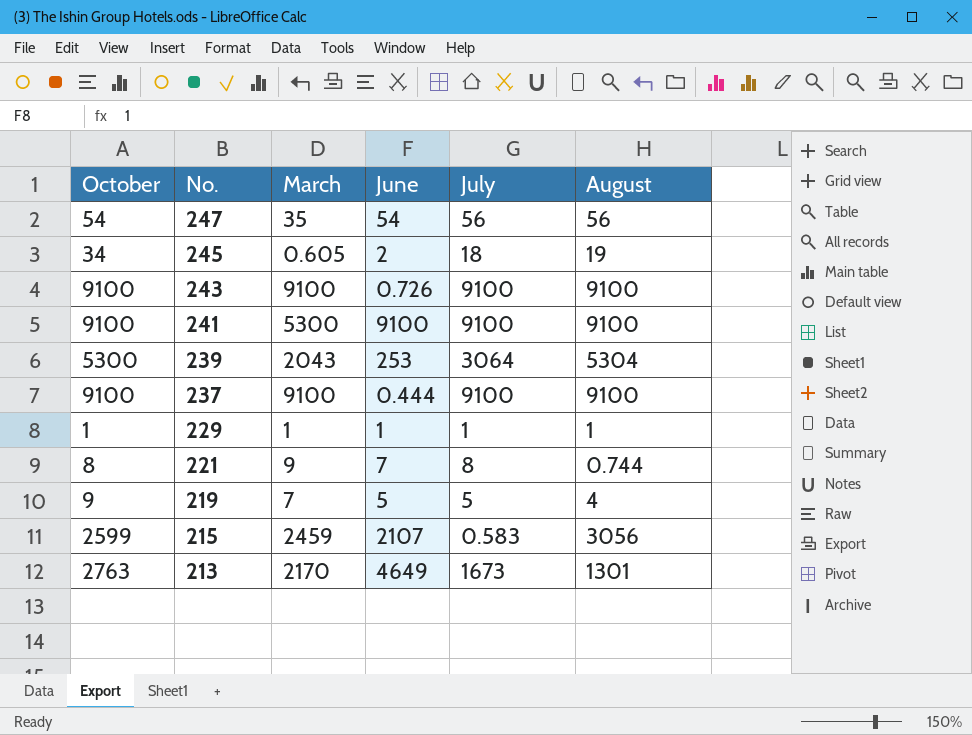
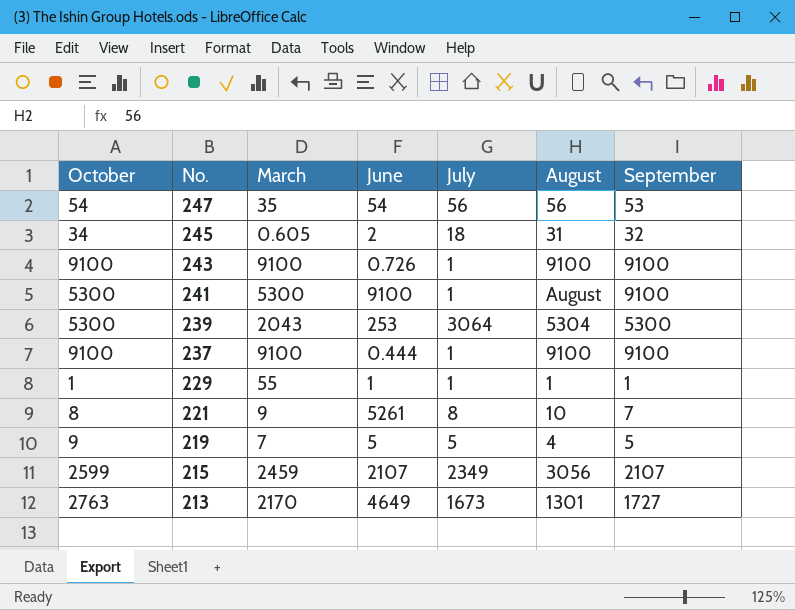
column September | position: none -> 7
245 | August: 19 -> 31
243 | July: 9100 -> 1
241 | October: 9100 -> 5300
241 | July: 9100 -> 1
241 | August: 9100 -> August
237 | July: 9100 -> 1
229 | March: 1 -> 55
221 | June: 7 -> 5261
221 | August: 0.744 -> 10
215 | July: 0.583 -> 2349

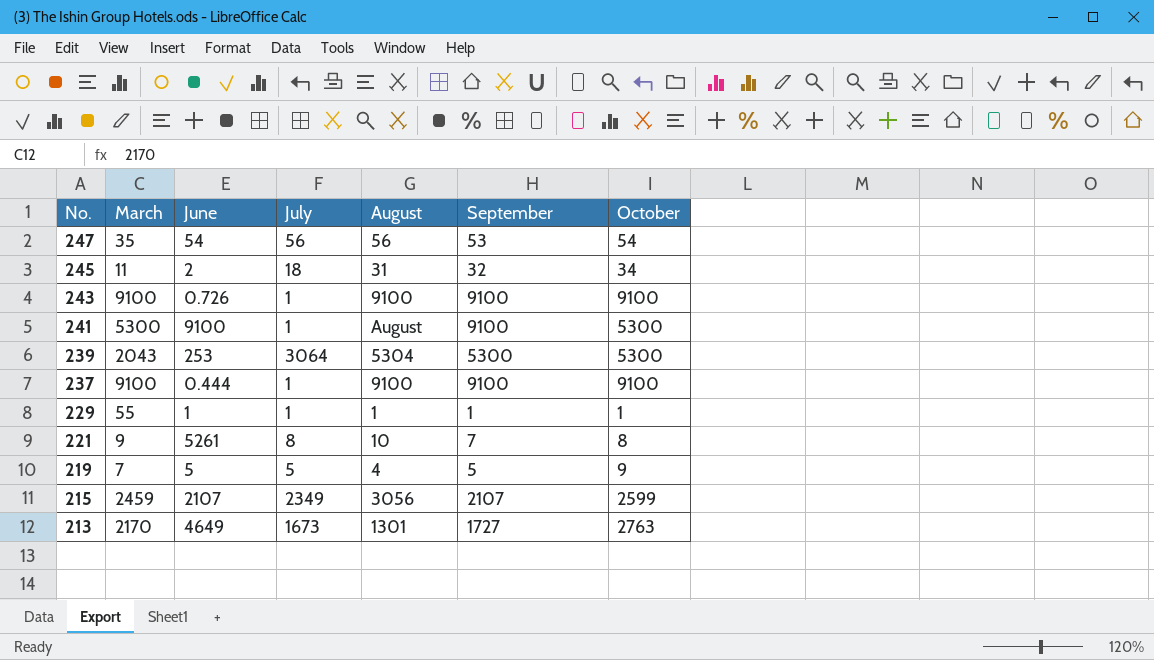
column October | position: 1 -> 7
245 | March: 0.605 -> 11

